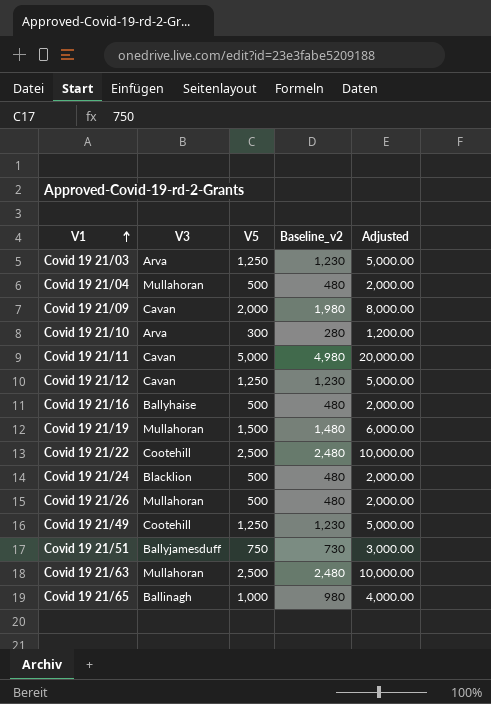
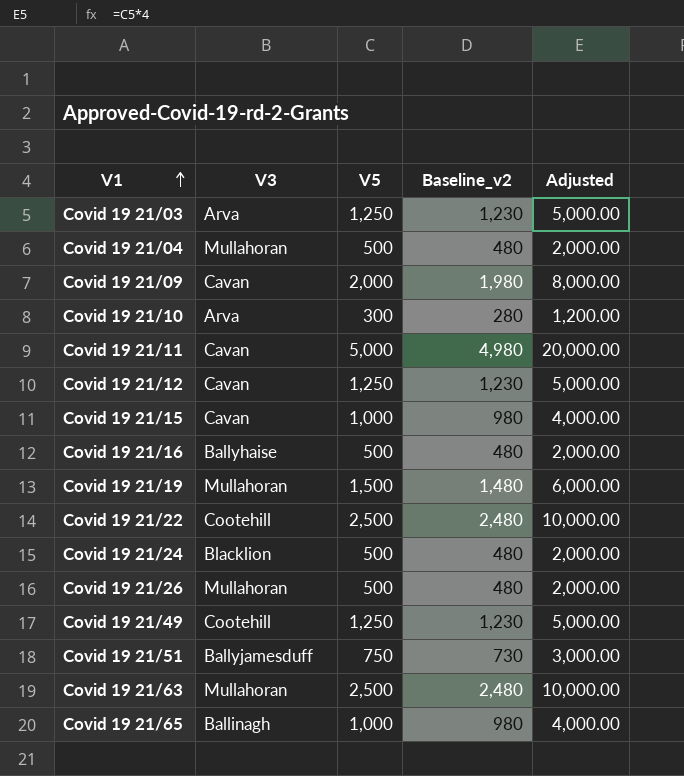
row Covid 19 21/15: none -> Cavan | 1,000 | 980 | 4,000.00

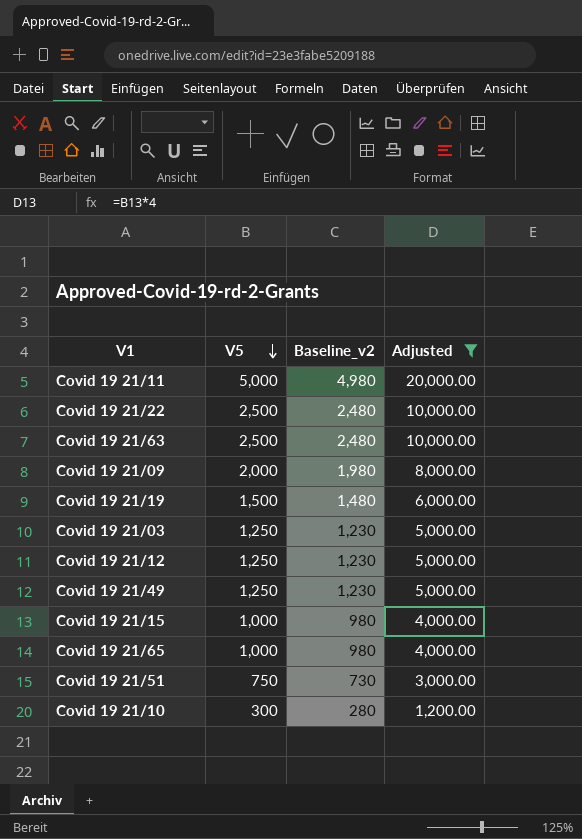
filter: none -> Adjusted != 2,000.00
row order: V1 ascending -> V5 descending
column V3 | position: 2 -> none

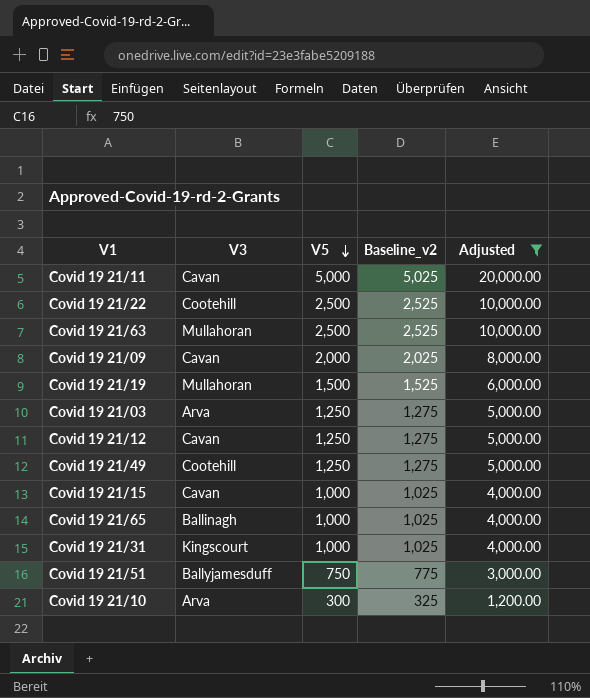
column V3 | position: none -> 2
column Baseline_v2 | formula: [V5] - 20 -> [V5] + 25
row Covid 19 21/31: none -> Kingscourt | 1,000 | 1,025 | 4,000.00

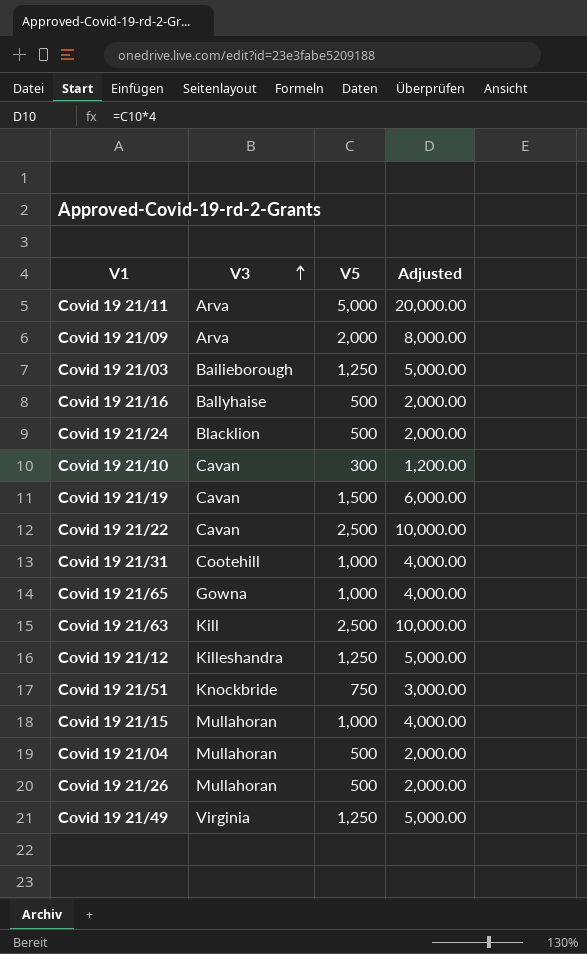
filter: Adjusted != 2,000.00 -> none
row order: V5 descending -> V3 ascending
column Baseline_v2 | formula: [V5] + 25 -> none
Covid 19 21/11 | V3: Cavan -> Arva
Covid 19 21/09 | V3: Cavan -> Arva
Covid 19 21/03 | V3: Arva -> Bailieborough
Covid 19 21/10 | V3: Arva -> Cavan
Covid 19 21/19 | V3: Mullahoran -> Cavan
Covid 19 21/22 | V3: Cootehill -> Cavan
Covid 19 21/31 | V3: Kingscourt -> Cootehill
Covid 19 21/65 | V3: Ballinagh -> Gowna
Covid 19 21/63 | V3: Mullahoran -> Kill
Covid 19 21/12 | V3: Cavan -> Killeshandra
Covid 19 21/51 | V3: Ballyjamesduff -> Knockbride
Covid 19 21/15 | V3: Cavan -> Mullahoran
Covid 19 21/49 | V3: Cootehill -> Virginia

